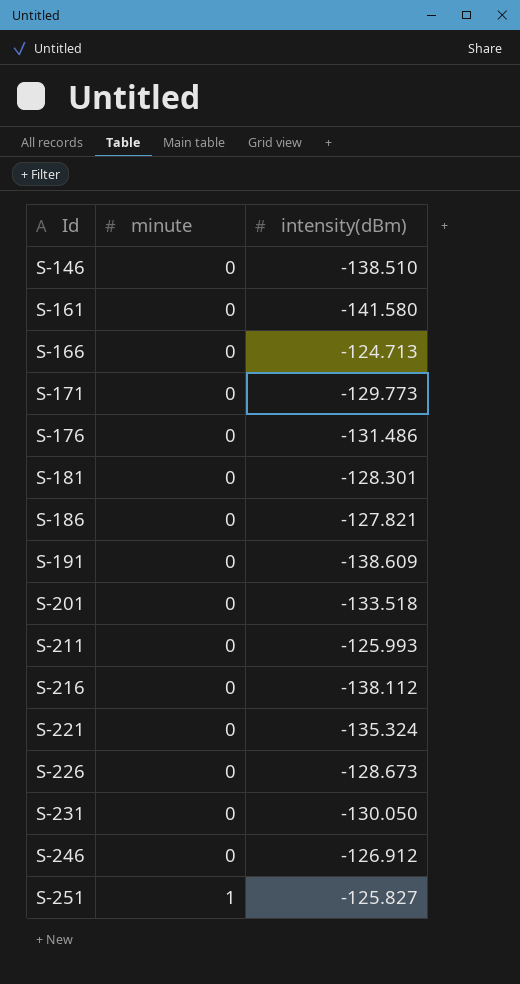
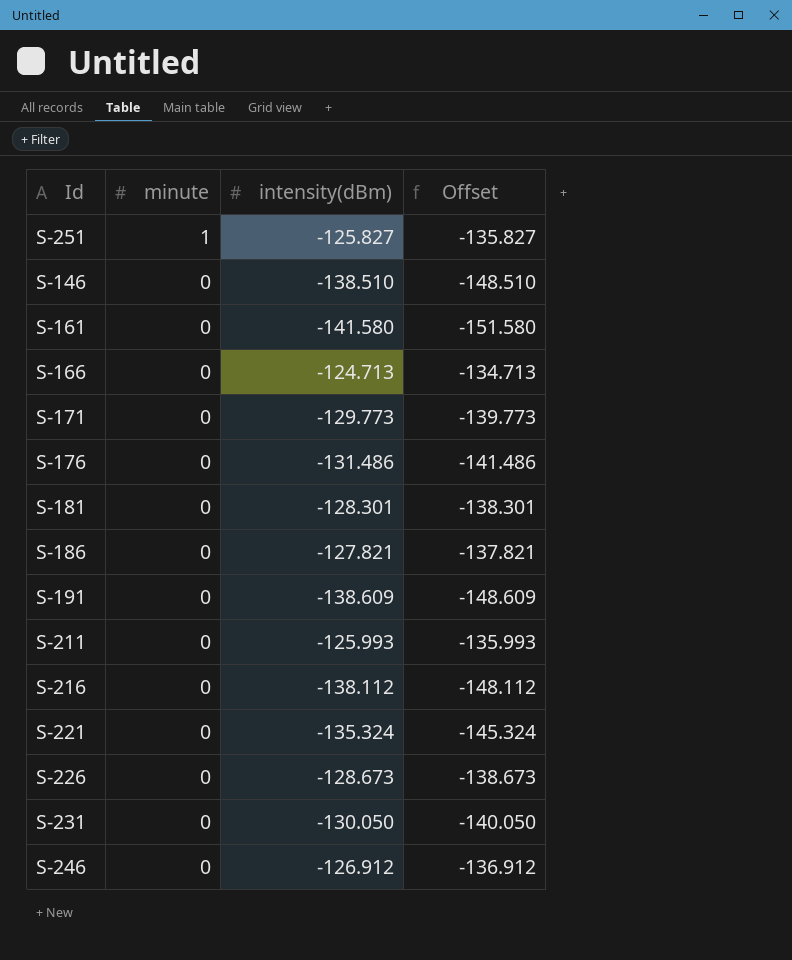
row order: Id ascending -> minute descending
column Offset | formula: none -> [intensity(dBm)] - 10
row S-201: 0 | -133.518 -> none

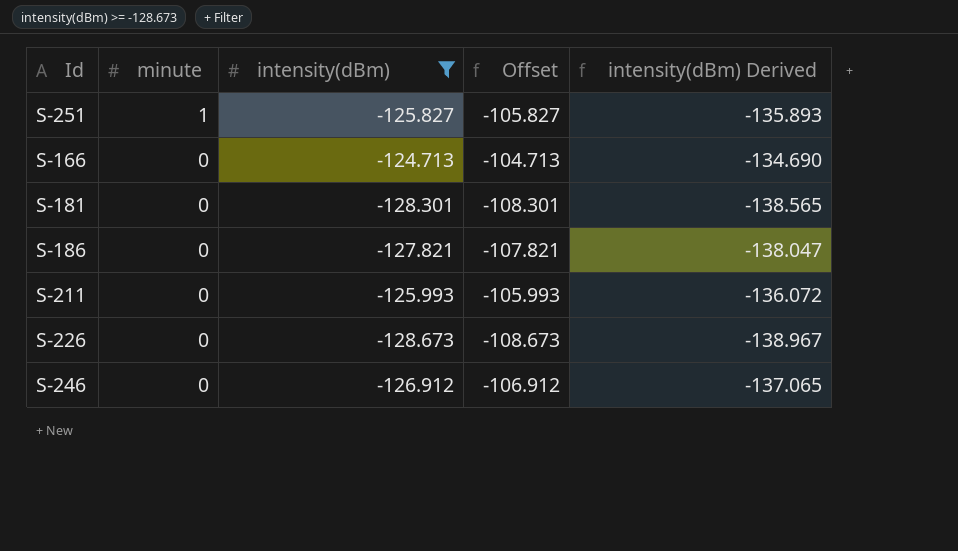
filter: none -> intensity(dBm) >= -128.673
column Offset | formula: [intensity(dBm)] - 10 -> [intensity(dBm)] + 20
column intensity(dBm) Derived | formula: none -> [intensity(dBm)] * 1.08

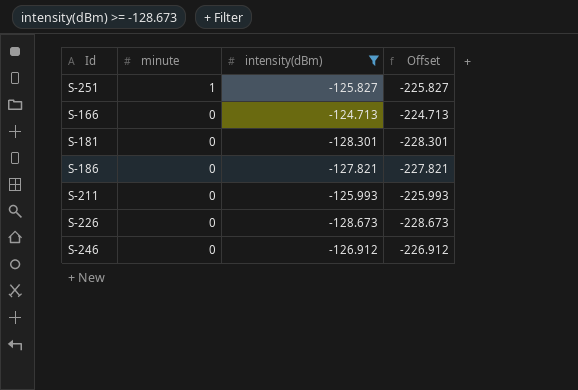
column intensity(dBm) Derived | formula: [intensity(dBm)] * 1.08 -> none
column Offset | formula: [intensity(dBm)] + 20 -> [intensity(dBm)] - 100

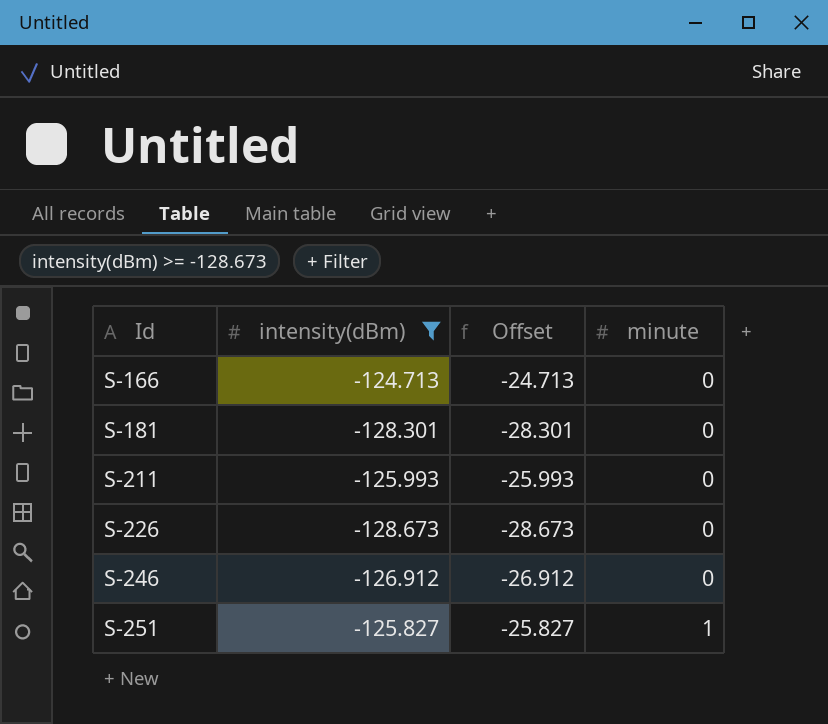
row order: minute descending -> Id ascending
column Offset | formula: [intensity(dBm)] - 100 -> [intensity(dBm)] + 100
column minute | position: 2 -> 4
row S-186: 0 | -127.821 | -227.821 -> none

